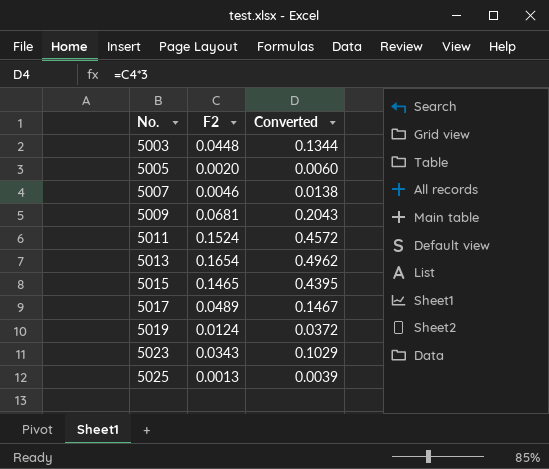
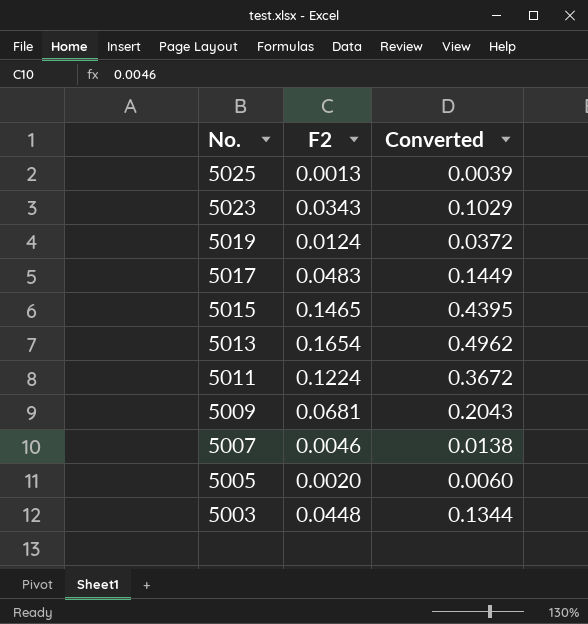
row order: No. ascending -> No. descending
5017 | F2: 0.0489 -> 0.0483
5017 | Converted: 0.1467 -> 0.1449
5011 | F2: 0.1524 -> 0.1224
5011 | Converted: 0.4572 -> 0.3672

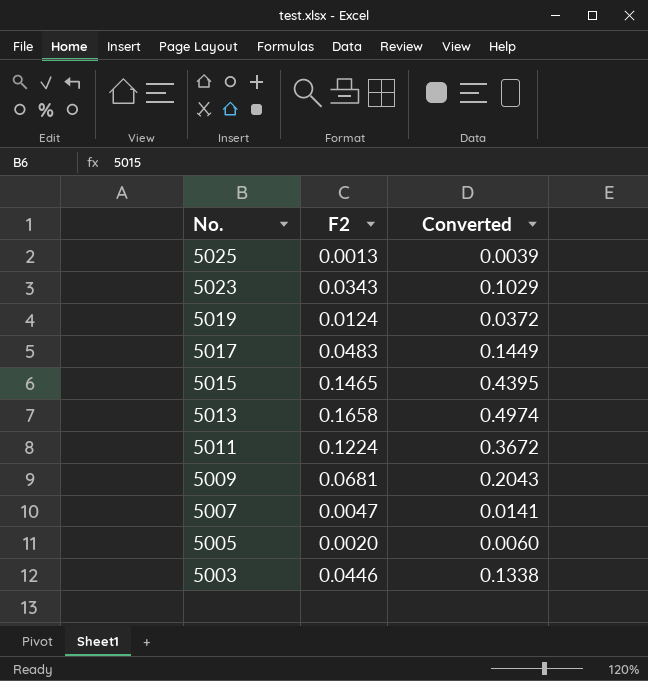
5013 | F2: 0.1654 -> 0.1658
5013 | Converted: 0.4962 -> 0.4974
5007 | F2: 0.0046 -> 0.0047
5007 | Converted: 0.0138 -> 0.0141
5003 | F2: 0.0448 -> 0.0446
5003 | Converted: 0.1344 -> 0.1338

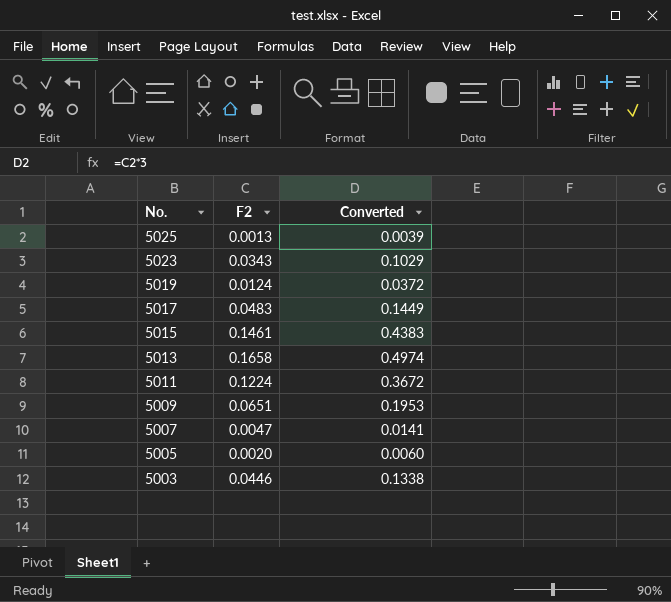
5015 | F2: 0.1465 -> 0.1461
5015 | Converted: 0.4395 -> 0.4383
5009 | F2: 0.0681 -> 0.0651
5009 | Converted: 0.2043 -> 0.1953

